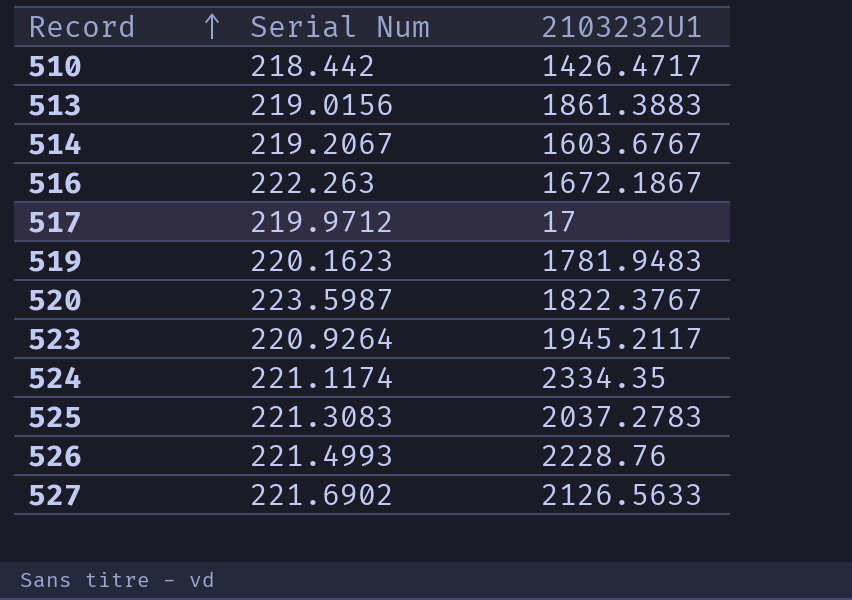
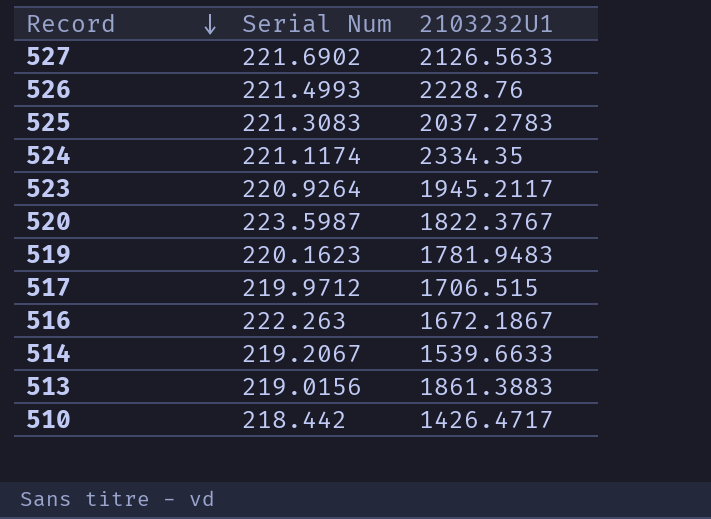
row order: Record ascending -> Record descending
517 | 2103232U1: 17 -> 1706.515
514 | 2103232U1: 1603.6767 -> 1539.6633

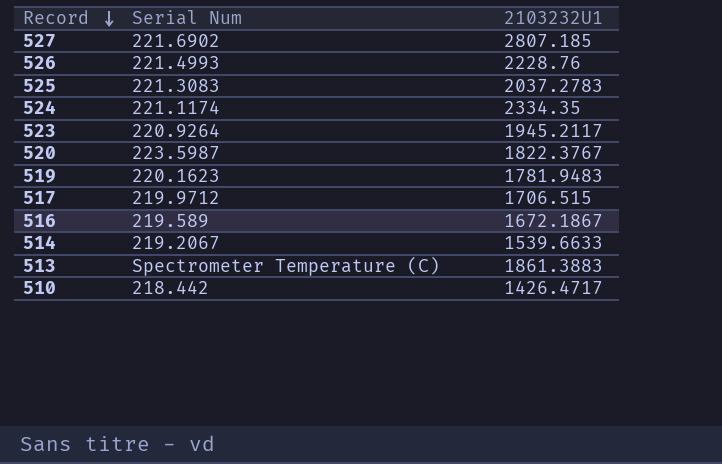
527 | 2103232U1: 2126.5633 -> 2807.185
516 | Serial Num: 222.263 -> 219.589
513 | Serial Num: 219.0156 -> Spectrometer Temperature (C)

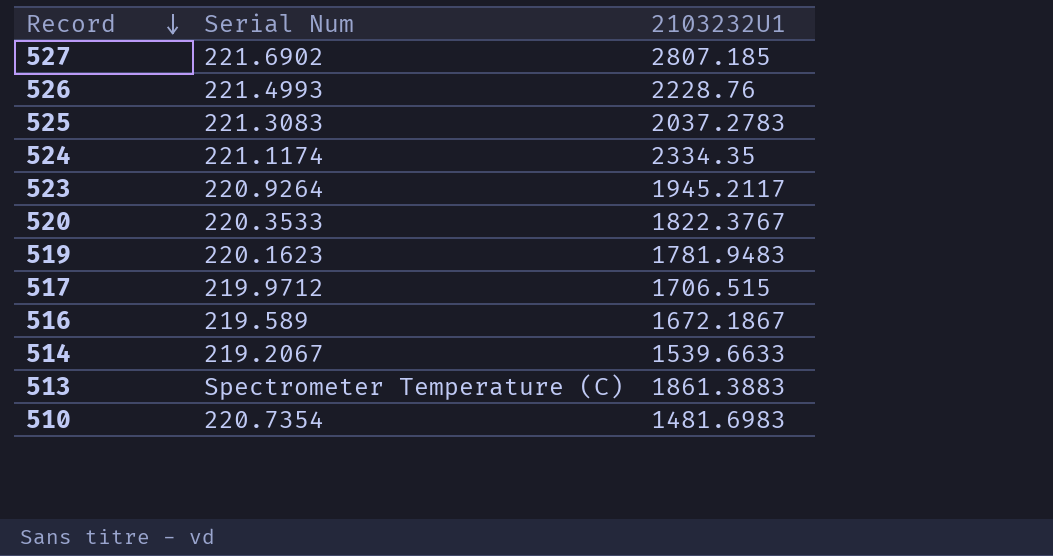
520 | Serial Num: 223.5987 -> 220.3533
510 | Serial Num: 218.442 -> 220.7354
510 | 2103232U1: 1426.4717 -> 1481.6983

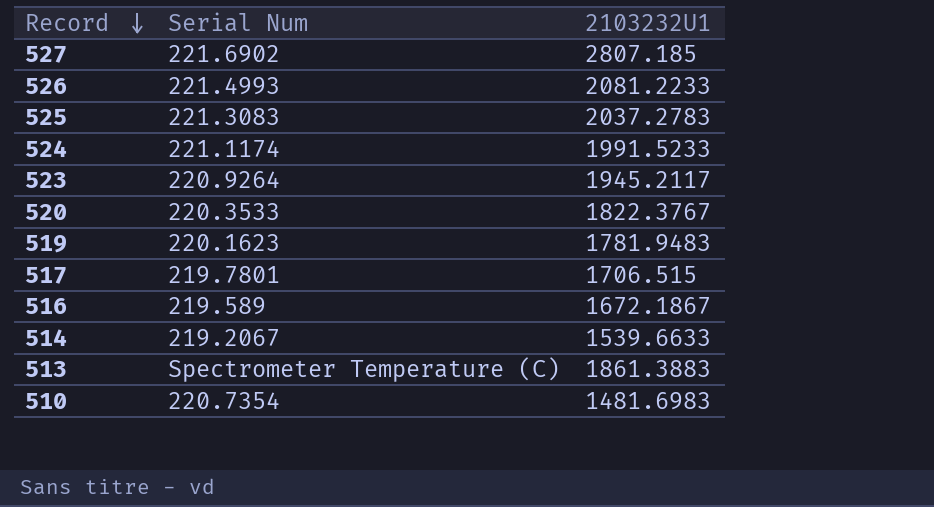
526 | 2103232U1: 2228.76 -> 2081.2233
524 | 2103232U1: 2334.35 -> 1991.5233
517 | Serial Num: 219.9712 -> 219.7801

